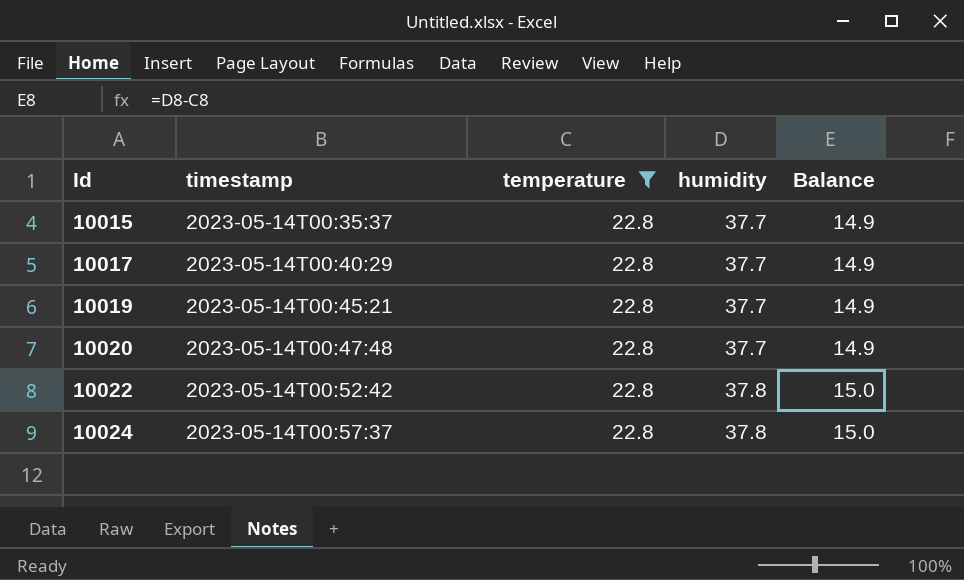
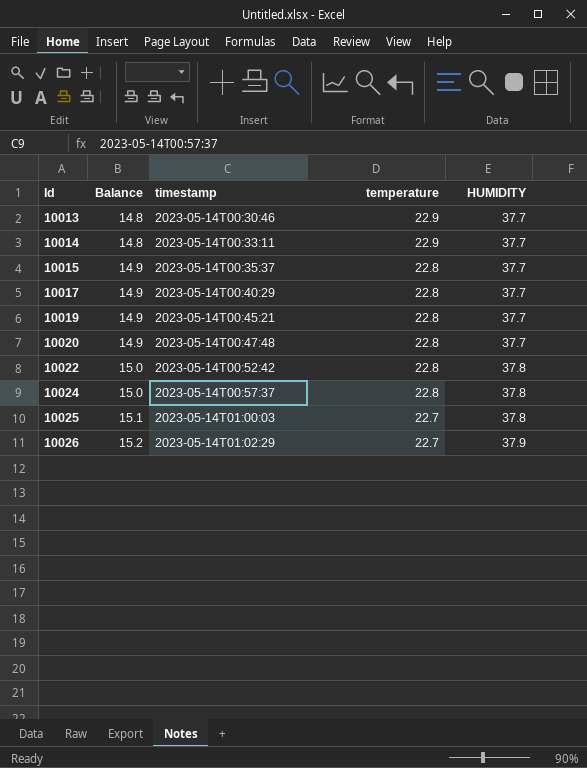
filter: temperature = 22.8 -> none
column Balance | position: 5 -> 2
column name: humidity -> HUMIDITY

